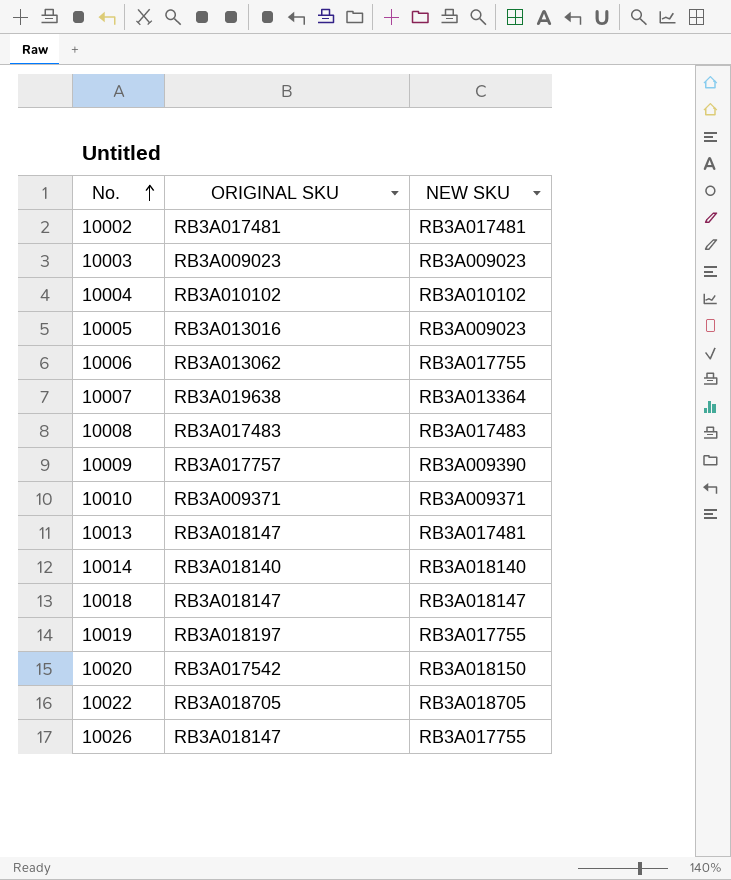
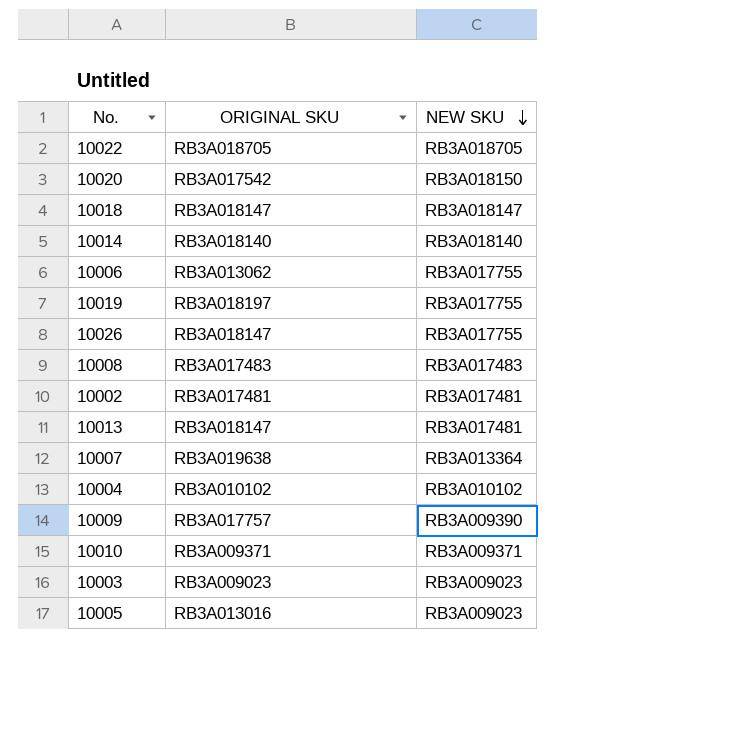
row order: No. ascending -> NEW SKU descending

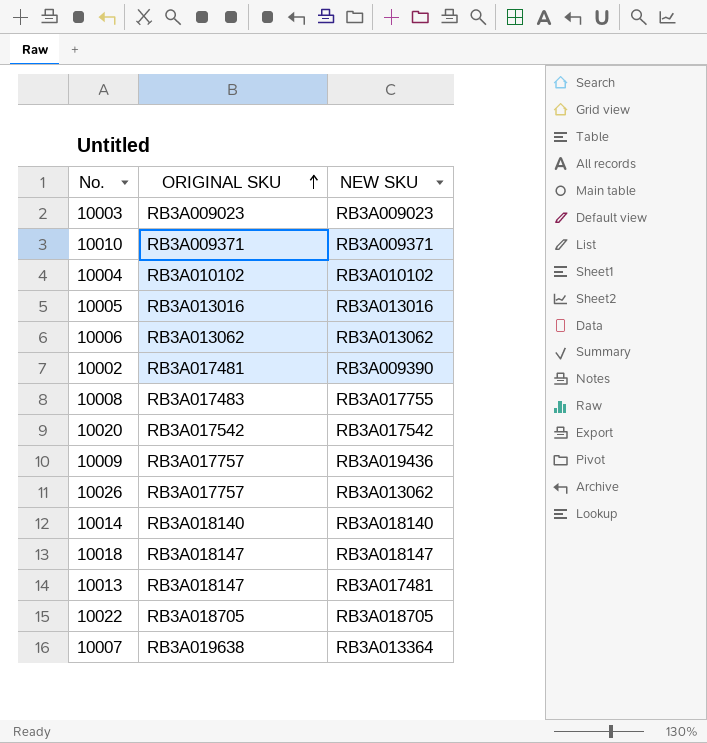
row order: NEW SKU descending -> ORIGINAL SKU ascending
row 10019: RB3A018197 | RB3A017755 -> none
10005 | NEW SKU: RB3A009023 -> RB3A013016
10006 | NEW SKU: RB3A017755 -> RB3A013062
10002 | NEW SKU: RB3A017481 -> RB3A009390
10008 | NEW SKU: RB3A017483 -> RB3A017755
10020 | NEW SKU: RB3A018150 -> RB3A017542
10009 | NEW SKU: RB3A009390 -> RB3A019436
10026 | ORIGINAL SKU: RB3A018147 -> RB3A017757
10026 | NEW SKU: RB3A017755 -> RB3A013062

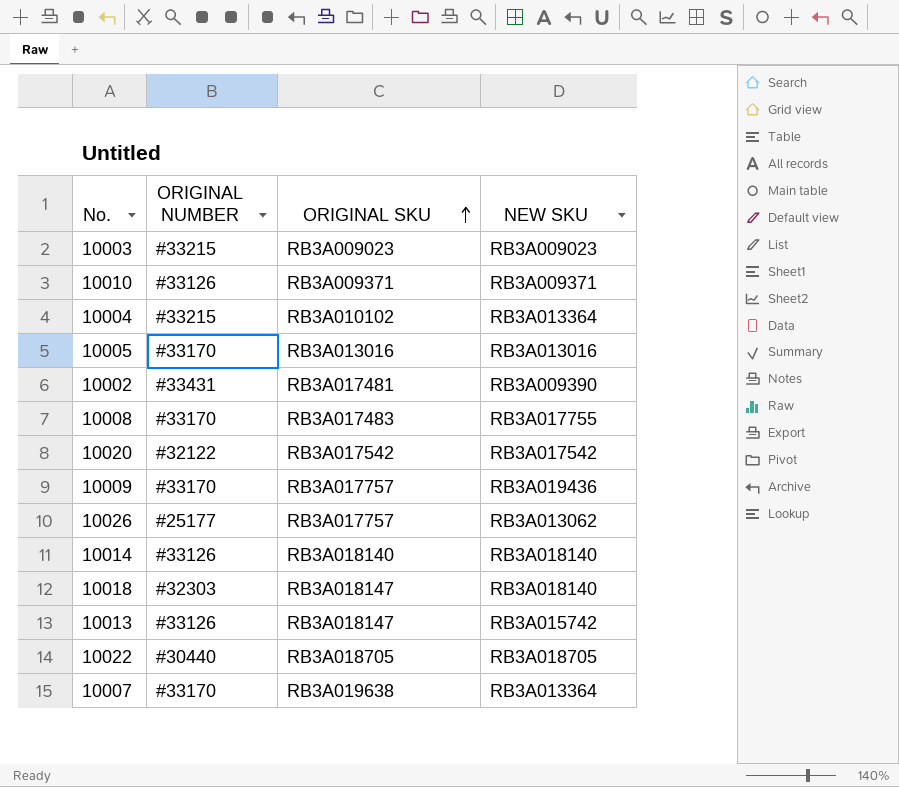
column ORIGINAL NUMBER | position: none -> 2
row 10006: RB3A013062 | RB3A013062 -> none
10004 | NEW SKU: RB3A010102 -> RB3A013364
10018 | NEW SKU: RB3A018147 -> RB3A018140
10013 | NEW SKU: RB3A017481 -> RB3A015742

